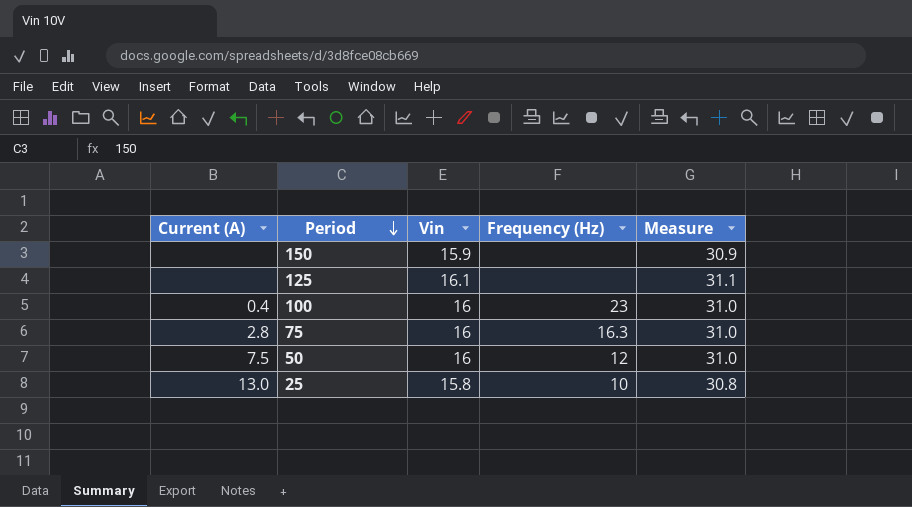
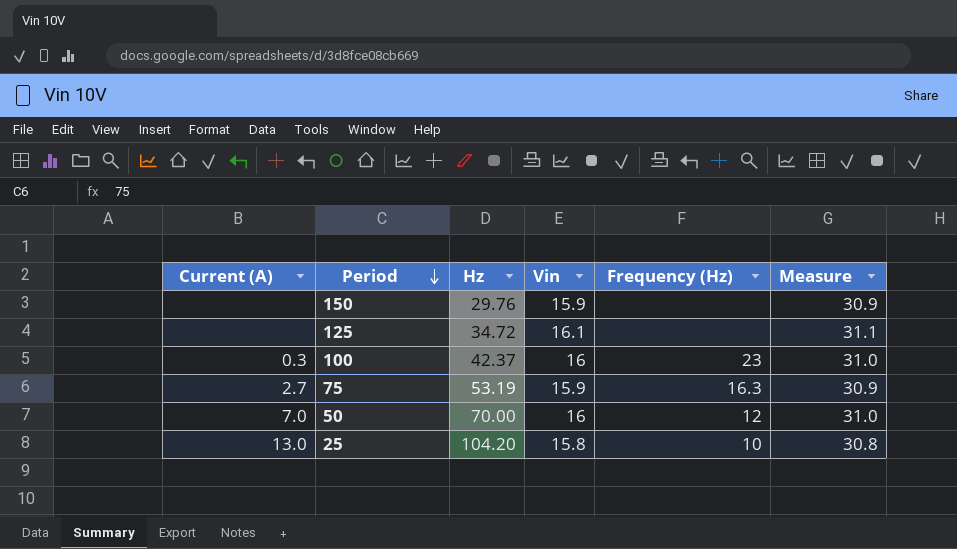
column Hz | position: none -> 3
100 | Current (A): 0.4 -> 0.3
75 | Current (A): 2.8 -> 2.7
75 | Vin: 16 -> 15.9
75 | Measure: 31.0 -> 30.9
50 | Current (A): 7.5 -> 7.0

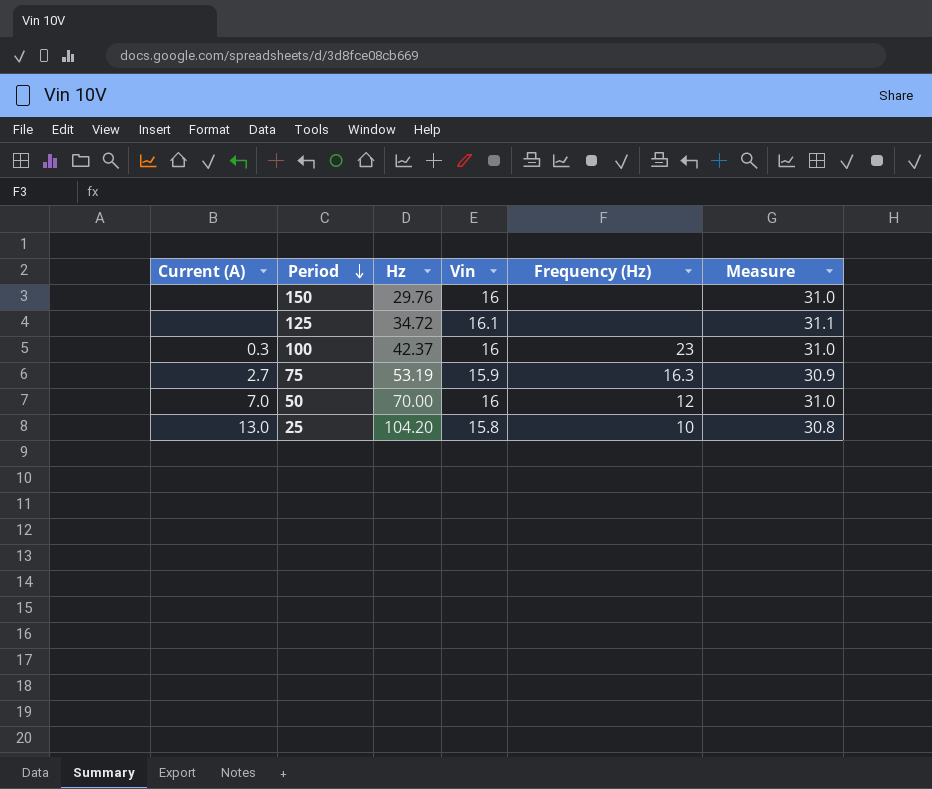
150 | Vin: 15.9 -> 16
150 | Measure: 30.9 -> 31.0

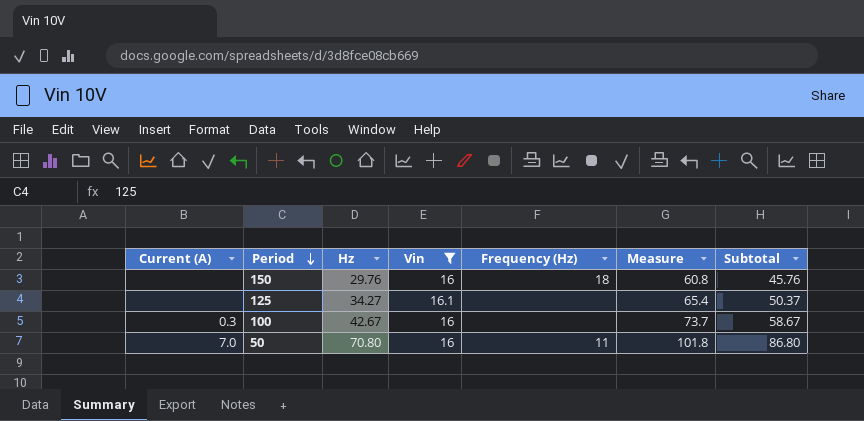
filter: none -> Vin >= 16
column Measure | formula: [Vin] + 15 -> [Subtotal] + 15
column Subtotal | formula: none -> [Hz] + [Vin]
150 | Frequency (Hz): none -> 18
125 | Hz: 34.72 -> 34.27
100 | Hz: 42.37 -> 42.67
100 | Frequency (Hz): 23 -> none
50 | Hz: 70.00 -> 70.80
50 | Frequency (Hz): 12 -> 11

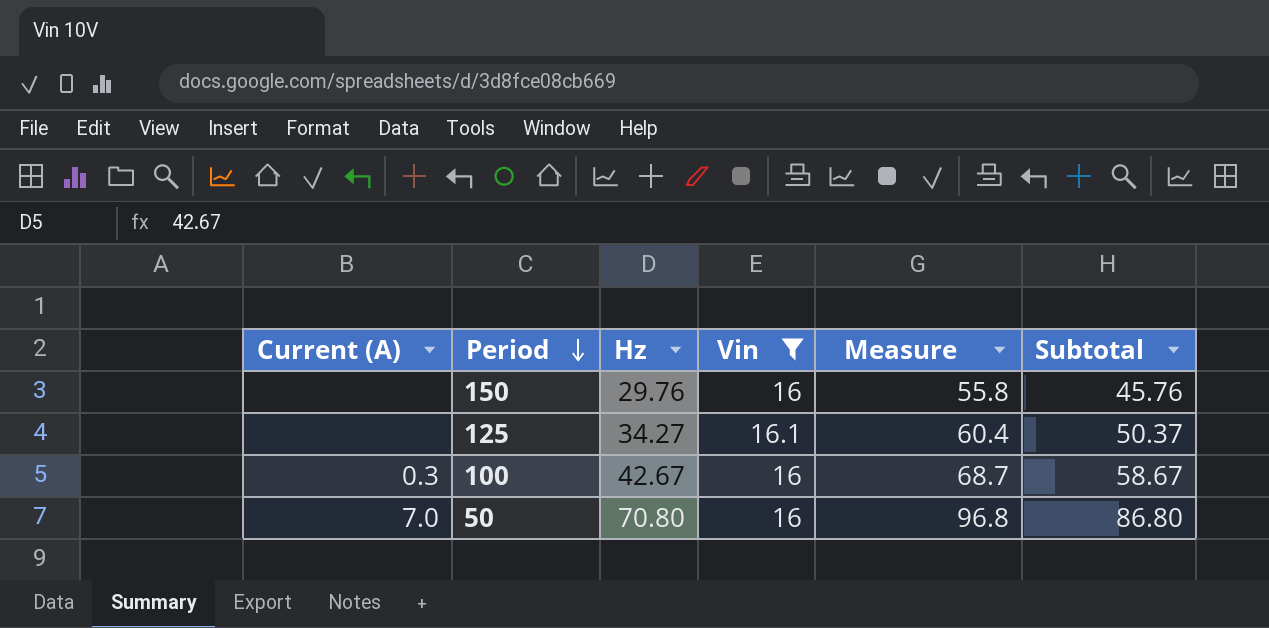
column Frequency (Hz) | position: 5 -> none
column Measure | formula: [Subtotal] + 15 -> [Subtotal] + 10

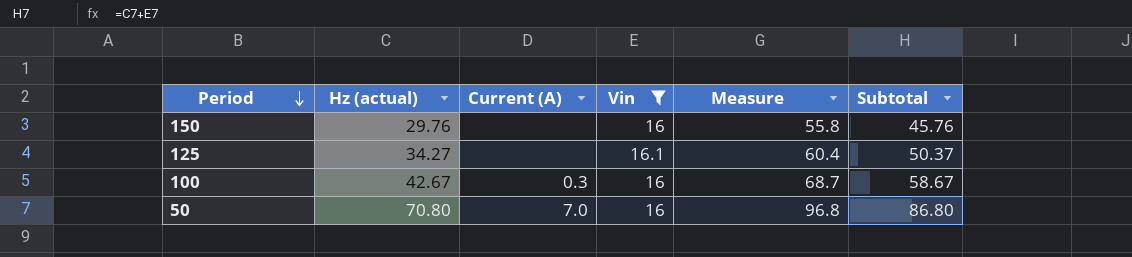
column name: Hz -> Hz (actual)
column Current (A) | position: 1 -> 3

